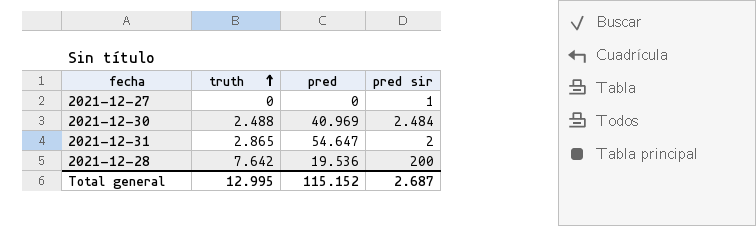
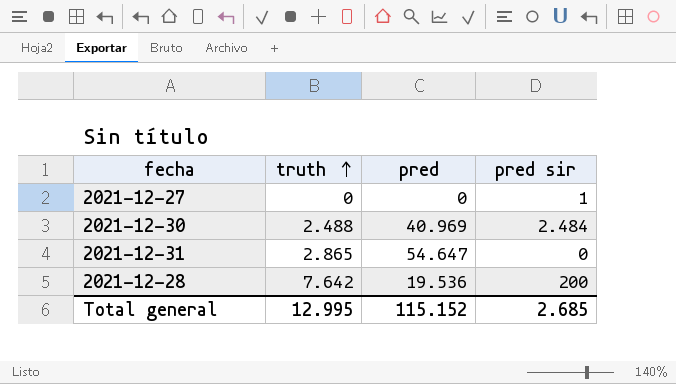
2021-12-31 | pred sir: 2 -> 0
Total general | pred sir: 2.687 -> 2.685

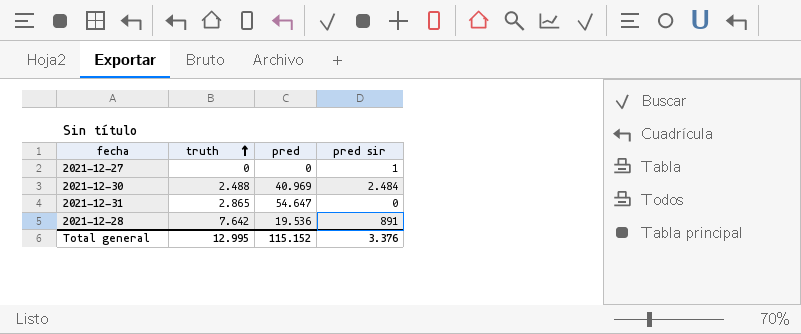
2021-12-28 | pred sir: 200 -> 891
Total general | pred sir: 2.685 -> 3.376

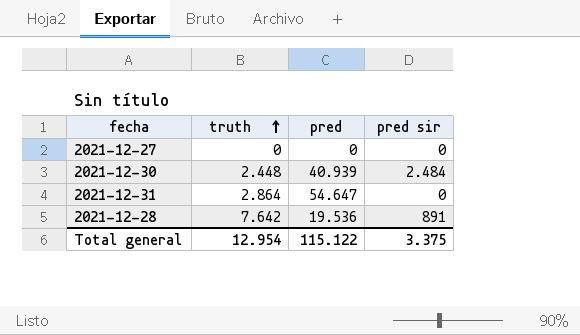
2021-12-27 | pred sir: 1 -> 0
2021-12-30 | truth: 2.488 -> 2.448
2021-12-30 | pred: 40.969 -> 40.939
2021-12-31 | truth: 2.865 -> 2.864
Total general | truth: 12.995 -> 12.954
Total general | pred: 115.152 -> 115.122
Total general | pred sir: 3.376 -> 3.375

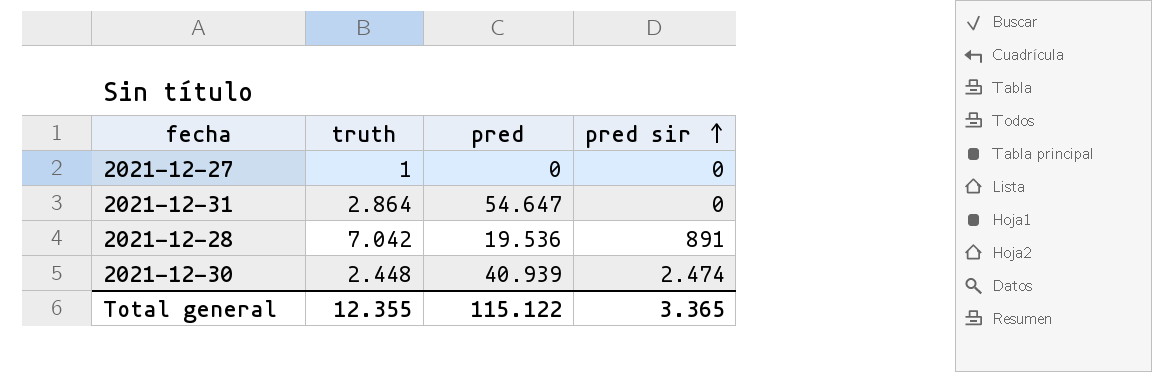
row order: truth ascending -> pred sir ascending
2021-12-27 | truth: 0 -> 1
2021-12-28 | truth: 7.642 -> 7.042
2021-12-30 | pred sir: 2.484 -> 2.474
Total general | truth: 12.954 -> 12.355
Total general | pred sir: 3.375 -> 3.365

